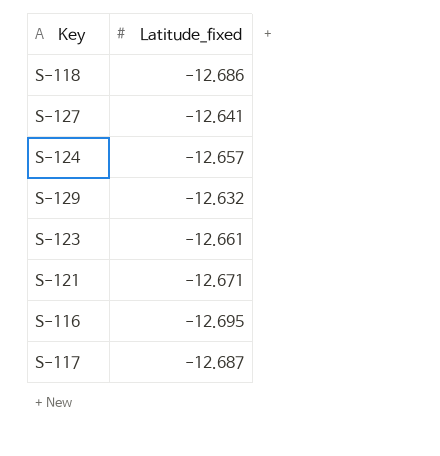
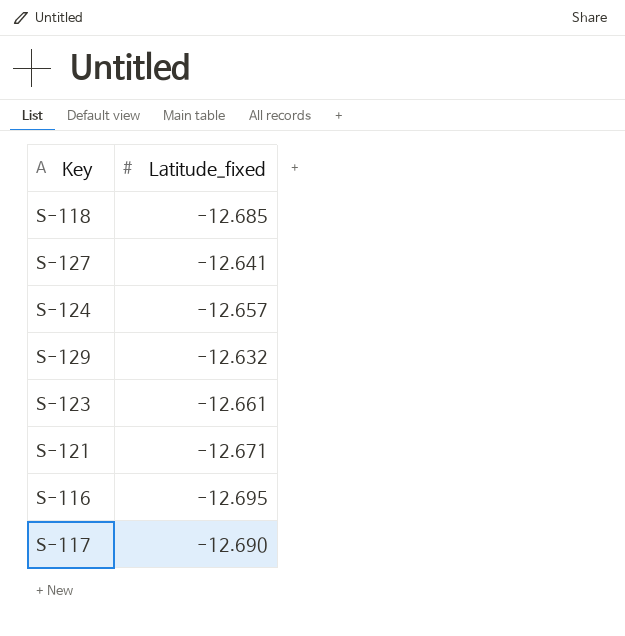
S-118 | Latitude_fixed: -12.686 -> -12.685
S-117 | Latitude_fixed: -12.687 -> -12.690

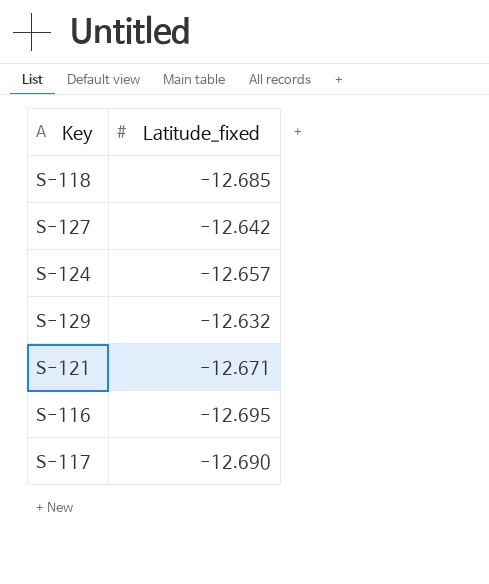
row S-123: -12.661 -> none
S-127 | Latitude_fixed: -12.641 -> -12.642

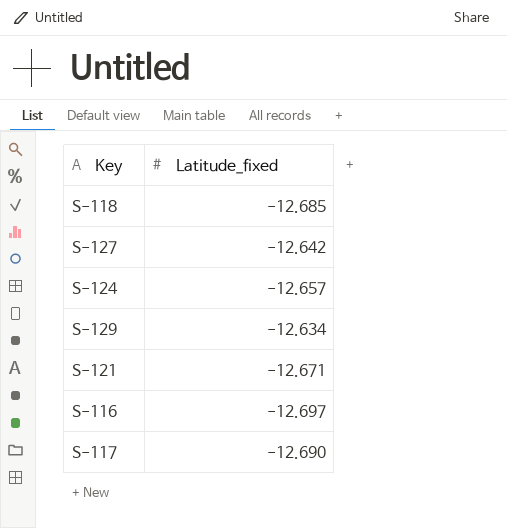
S-129 | Latitude_fixed: -12.632 -> -12.634
S-116 | Latitude_fixed: -12.695 -> -12.697

